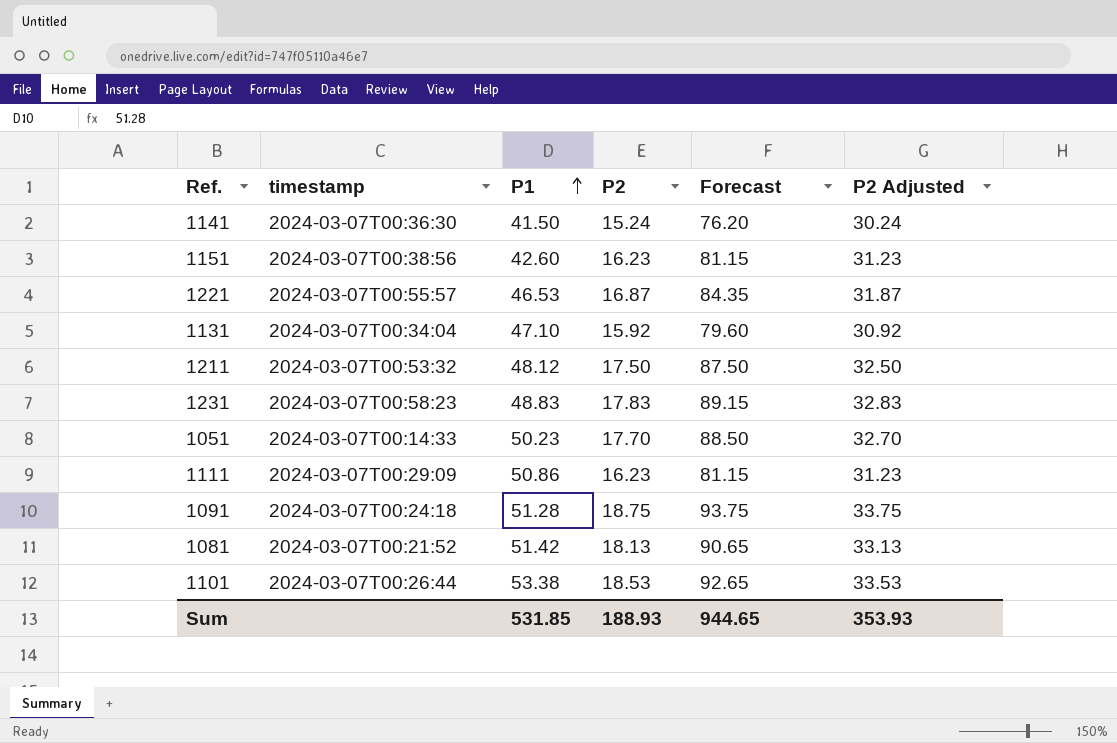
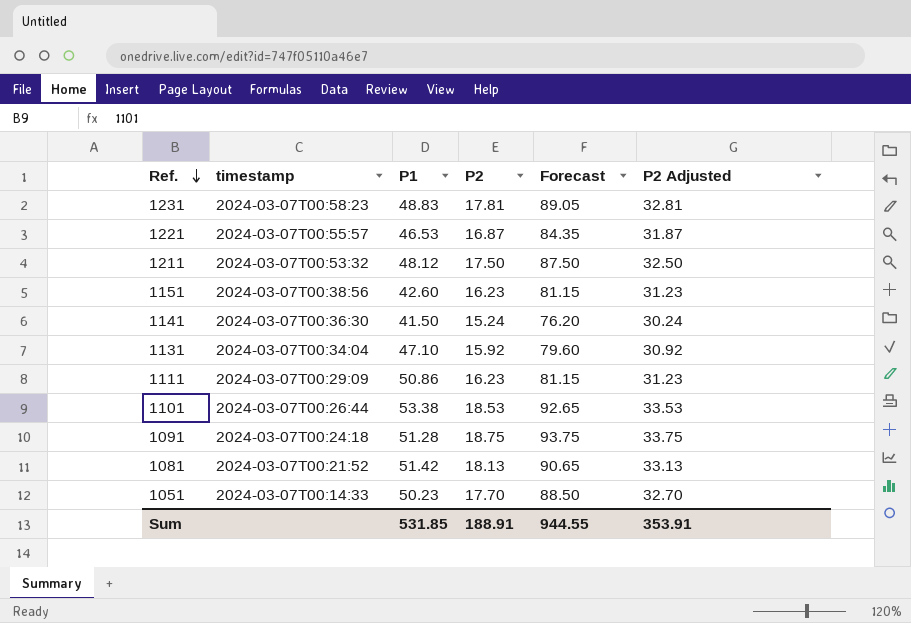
row order: P1 ascending -> Ref. descending
1231 | P2: 17.83 -> 17.81
1231 | Forecast: 89.15 -> 89.05
1231 | P2 Adjusted: 32.83 -> 32.81
Sum | P2: 188.93 -> 188.91
Sum | Forecast: 944.65 -> 944.55
Sum | P2 Adjusted: 353.93 -> 353.91

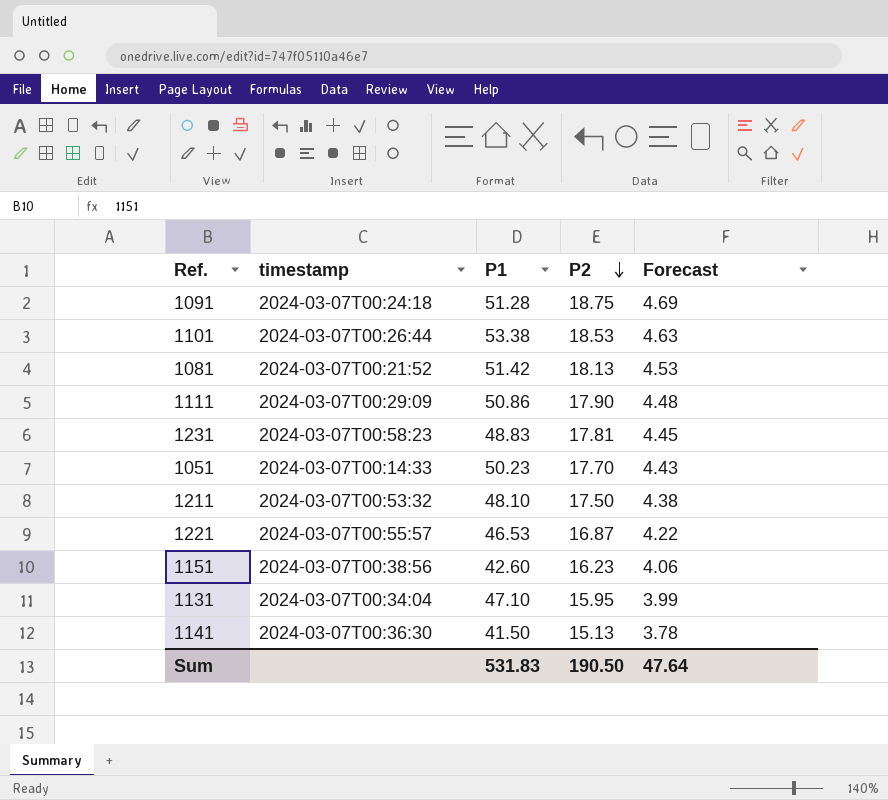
row order: Ref. descending -> P2 descending
column P2 Adjusted | formula: [P2] + 15 -> none
column Forecast | formula: [P2] * 5 -> [P2] * 0.25
1111 | P2: 16.23 -> 17.90
1211 | P1: 48.12 -> 48.10
1131 | P2: 15.92 -> 15.95
1141 | P2: 15.24 -> 15.13
Sum | P1: 531.85 -> 531.83
Sum | P2: 188.91 -> 190.50
Sum | Forecast: 944.55 -> 47.64

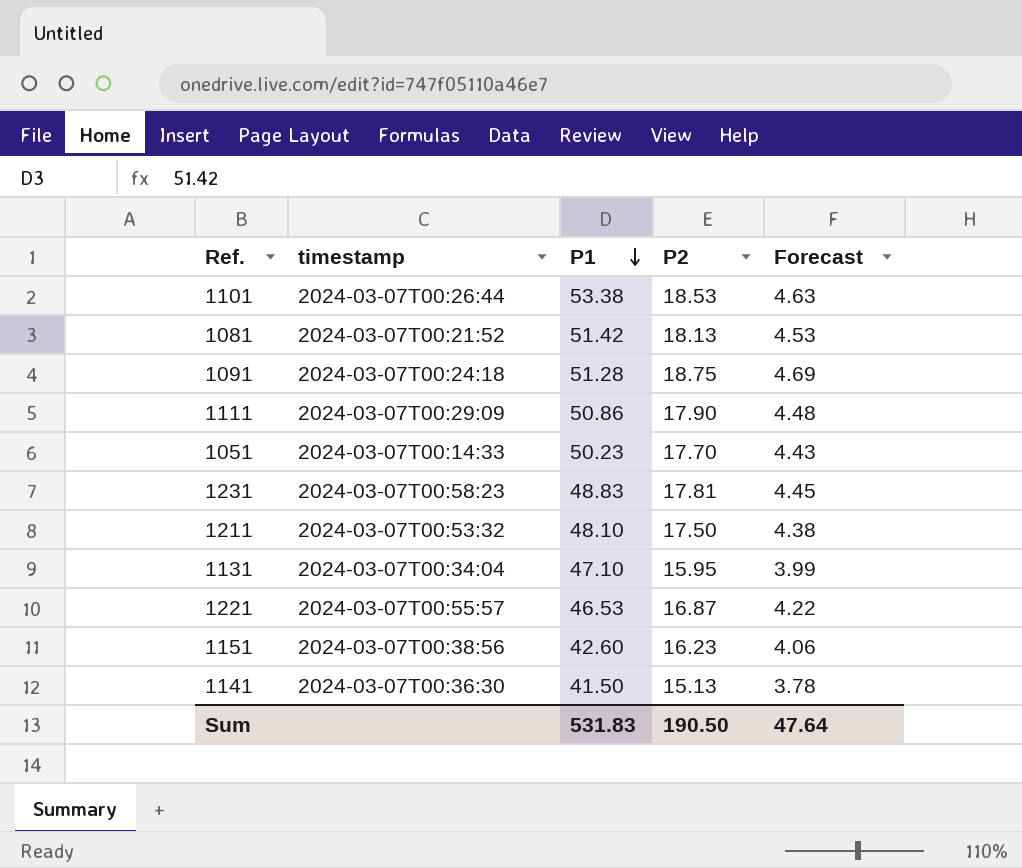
row order: P2 descending -> P1 descending

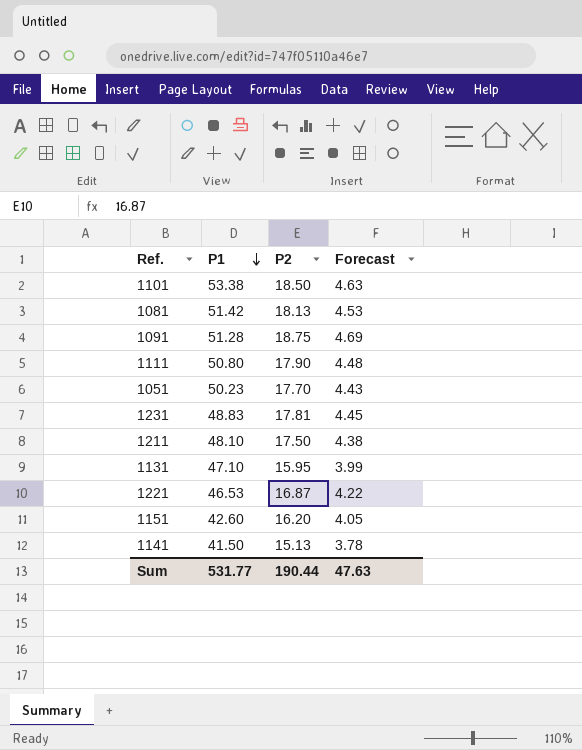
column timestamp | position: 2 -> none
1101 | P2: 18.53 -> 18.50
1111 | P1: 50.86 -> 50.80
1151 | P2: 16.23 -> 16.20
1151 | Forecast: 4.06 -> 4.05
Sum | P1: 531.83 -> 531.77
Sum | P2: 190.50 -> 190.44
Sum | Forecast: 47.64 -> 47.63

